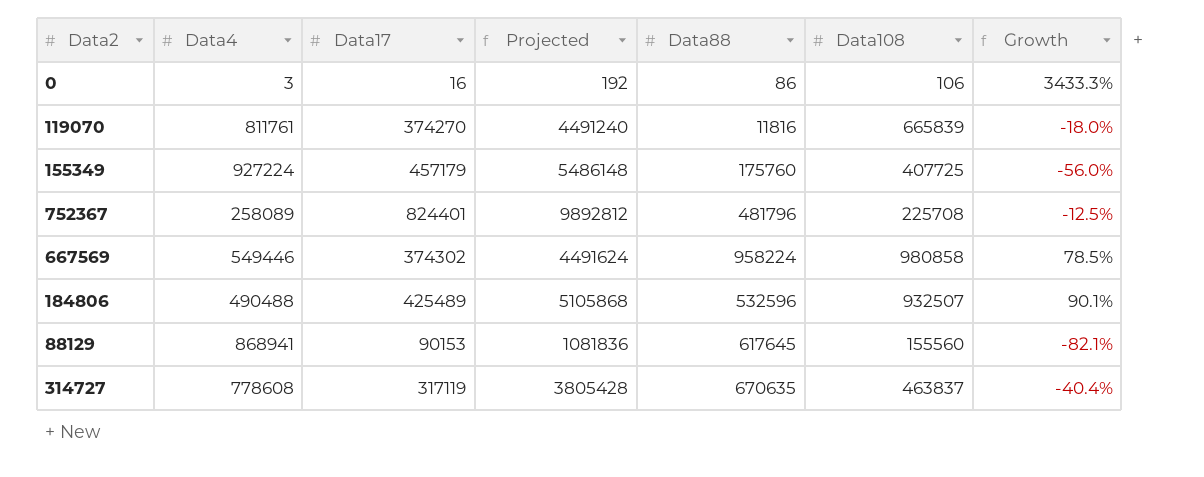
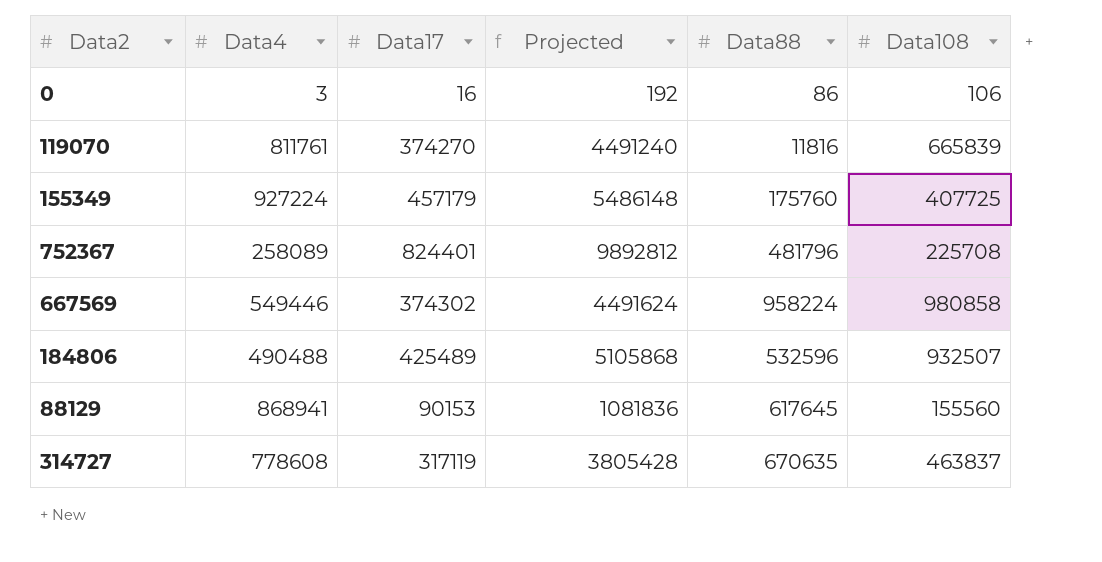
column Growth | formula: ([Data108] - [Data4]) / [Data4] -> none

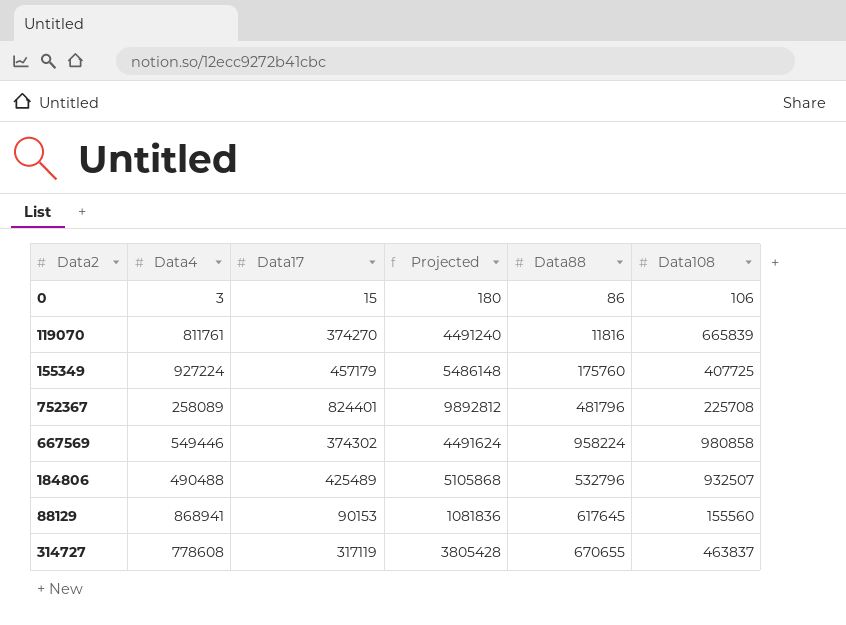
0 | Data17: 16 -> 15
0 | Projected: 192 -> 180
184806 | Data88: 532596 -> 532796
314727 | Data88: 670635 -> 670655

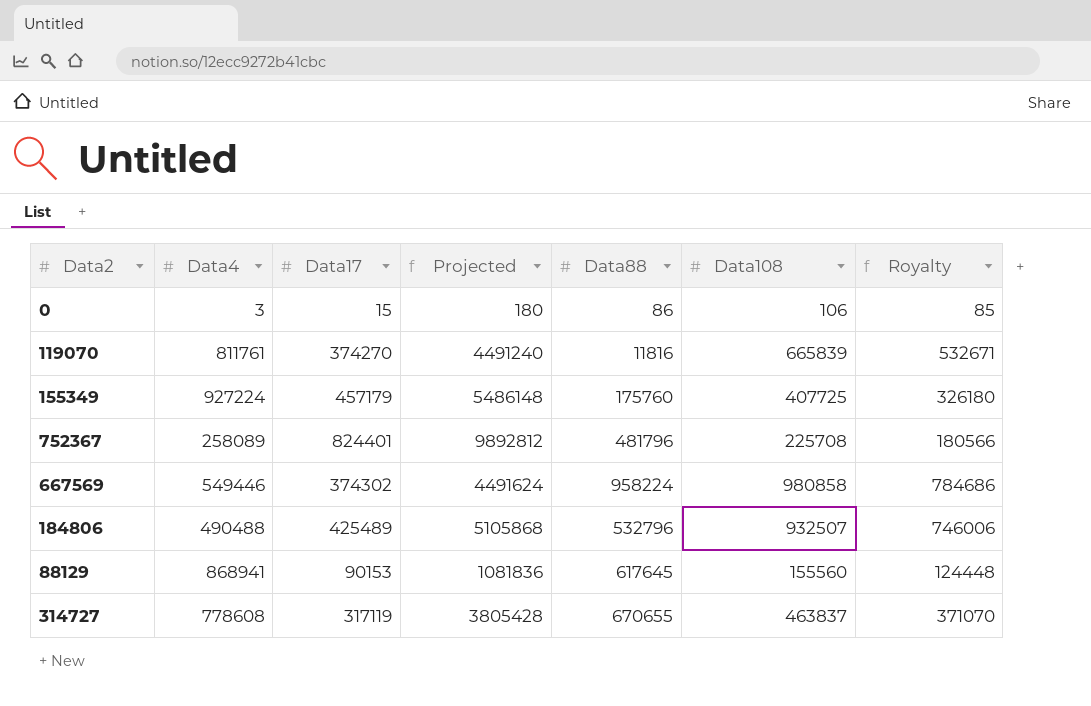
column Royalty | formula: none -> [Data108] * 0.8

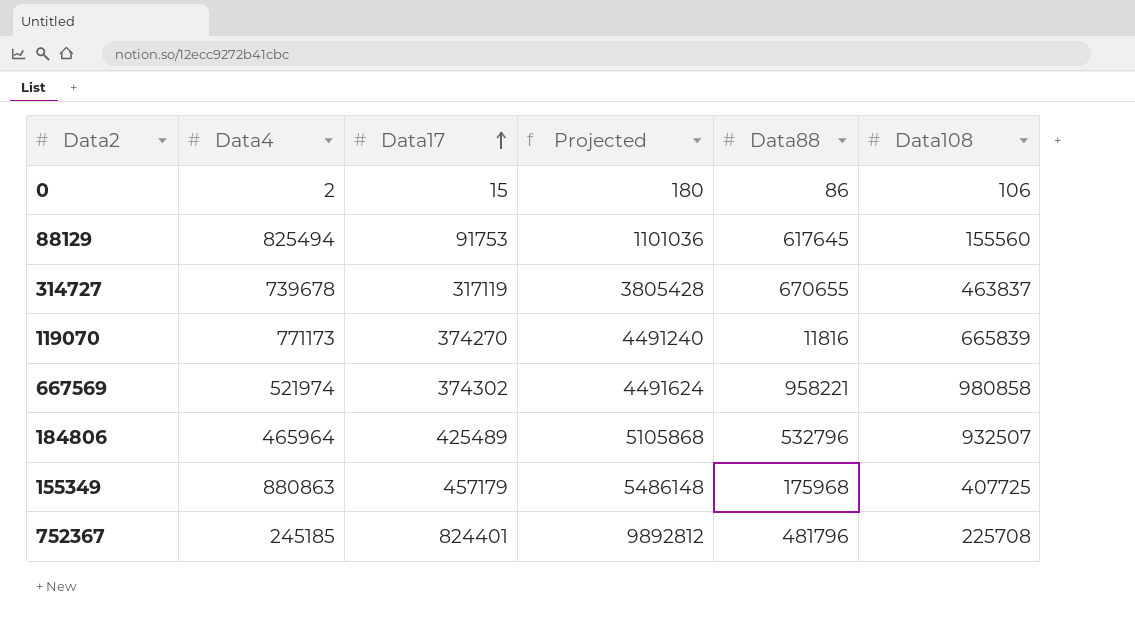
row order: none -> Data17 ascending
column Royalty | formula: [Data108] * 0.8 -> none
0 | Data4: 3 -> 2
88129 | Data4: 868941 -> 825494
88129 | Data17: 90153 -> 91753
88129 | Projected: 1081836 -> 1101036
314727 | Data4: 778608 -> 739678
119070 | Data4: 811761 -> 771173
667569 | Data4: 549446 -> 521974
667569 | Data88: 958224 -> 958221
184806 | Data4: 490488 -> 465964
155349 | Data4: 927224 -> 880863
155349 | Data88: 175760 -> 175968
752367 | Data4: 258089 -> 245185

